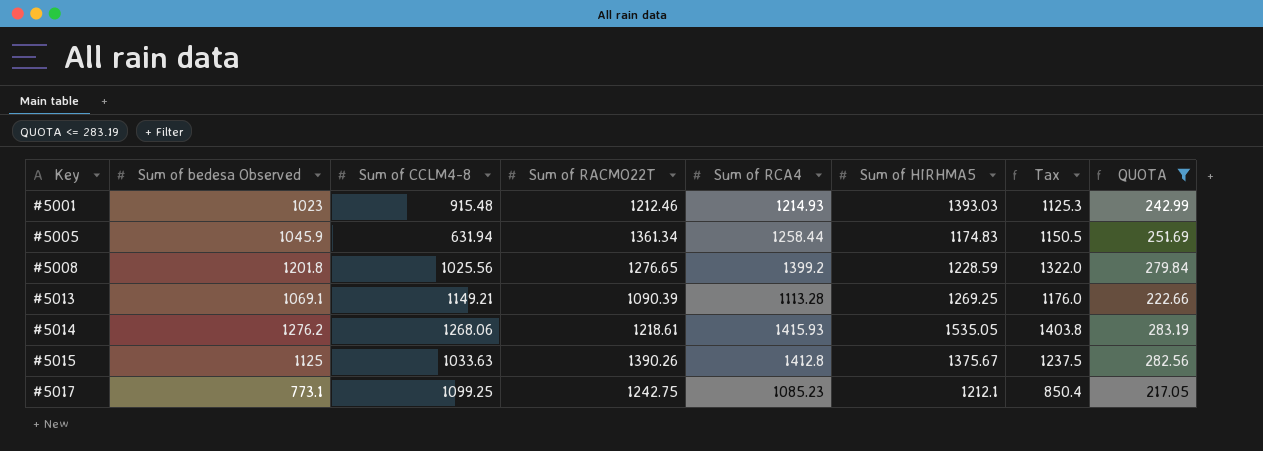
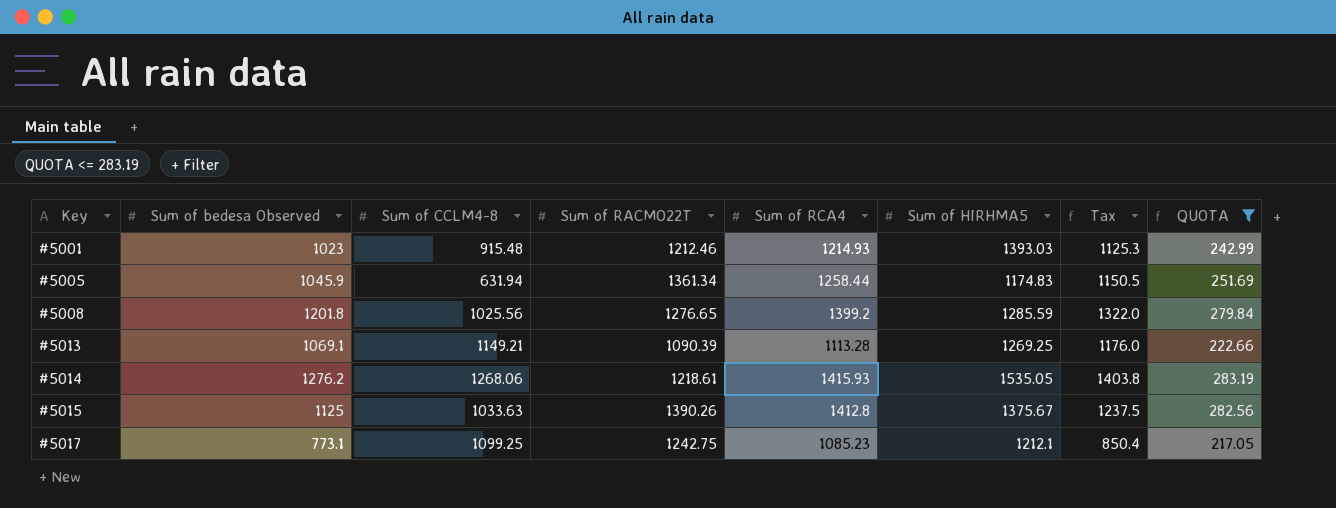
#5008 | Sum of HIRHMA5: 1228.59 -> 1285.59

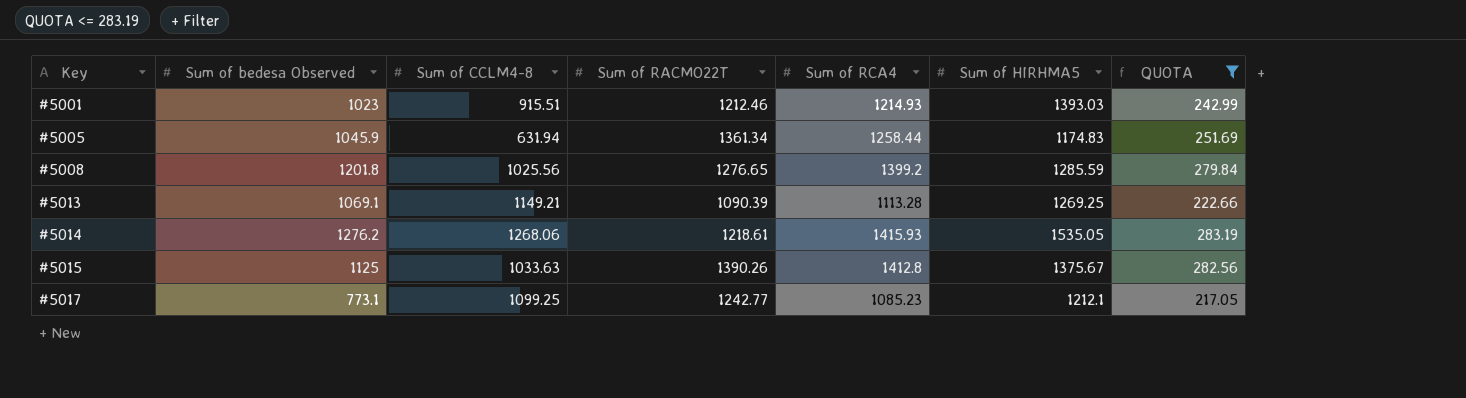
column Tax | formula: [Sum of bedesa Observed] * 1.1 -> none
#5001 | Sum of CCLM4-8: 915.48 -> 915.51
#5017 | Sum of RACMO22T: 1242.75 -> 1242.77

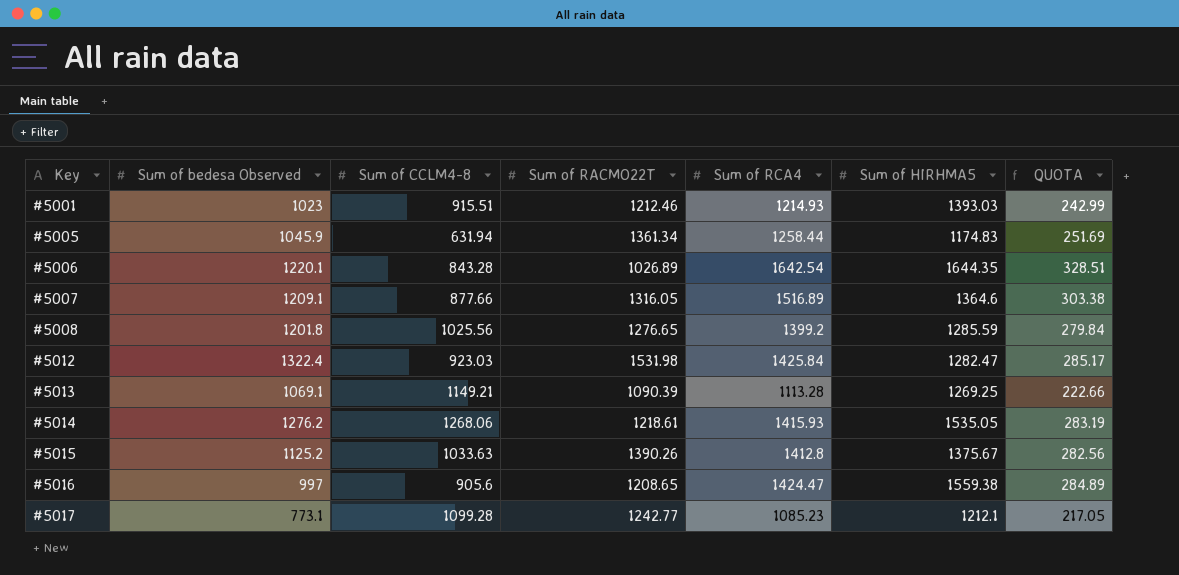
filter: QUOTA <= 283.19 -> none
#5015 | Sum of bedesa Observed: 1125 -> 1125.2
#5017 | Sum of CCLM4-8: 1099.25 -> 1099.28

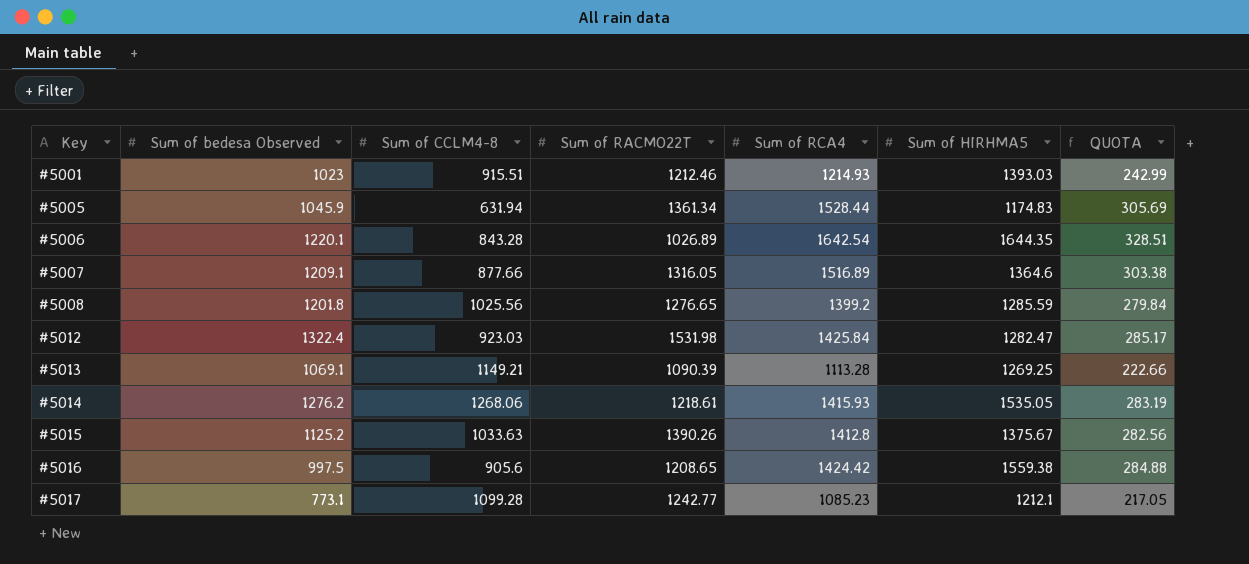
#5005 | Sum of RCA4: 1258.44 -> 1528.44
#5005 | QUOTA: 251.69 -> 305.69
#5016 | Sum of bedesa Observed: 997 -> 997.5
#5016 | Sum of RCA4: 1424.47 -> 1424.42
#5016 | QUOTA: 284.89 -> 284.88

